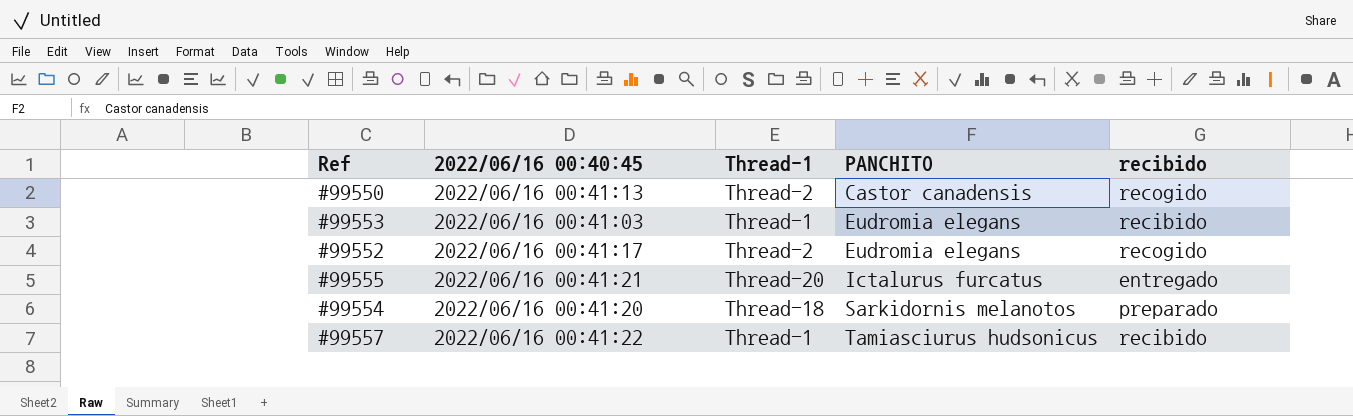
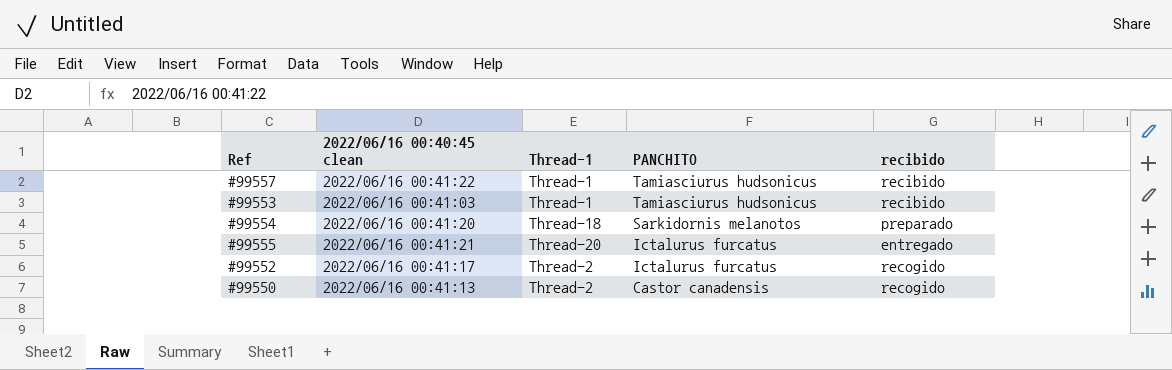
row order: PANCHITO ascending -> PANCHITO descending
column name: 2022/06/16 00:40:45 -> 2022/06/16 00:40:45 clean
#99553 | PANCHITO: Eudromia elegans -> Tamiasciurus hudsonicus
#99552 | PANCHITO: Eudromia elegans -> Ictalurus furcatus

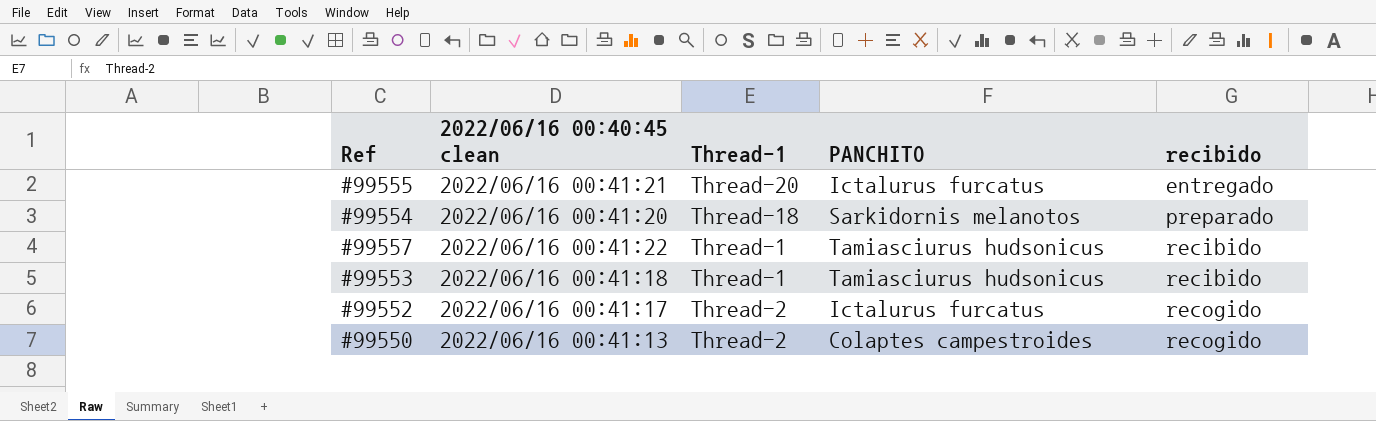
row order: PANCHITO descending -> recibido ascending
#99553 | 2022/06/16 00:40:45 clean: 2022/06/16 00:41:03 -> 2022/06/16 00:41:18
#99550 | PANCHITO: Castor canadensis -> Colaptes campestroides

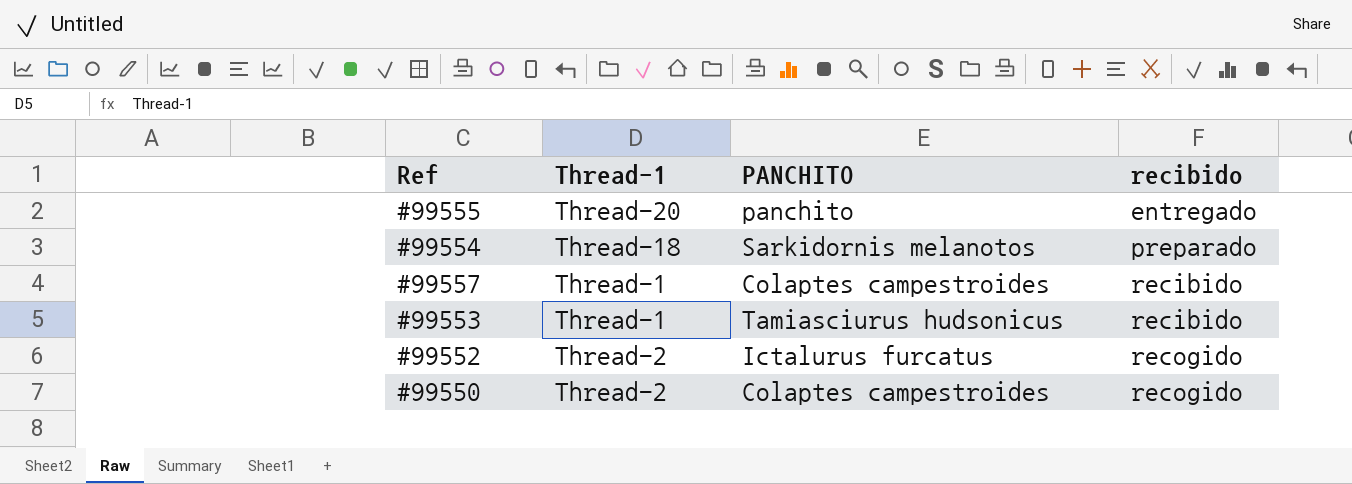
column 2022/06/16 00:40:45 clean | position: 2 -> none
#99555 | PANCHITO: Ictalurus furcatus -> panchito
#99557 | PANCHITO: Tamiasciurus hudsonicus -> Colaptes campestroides

